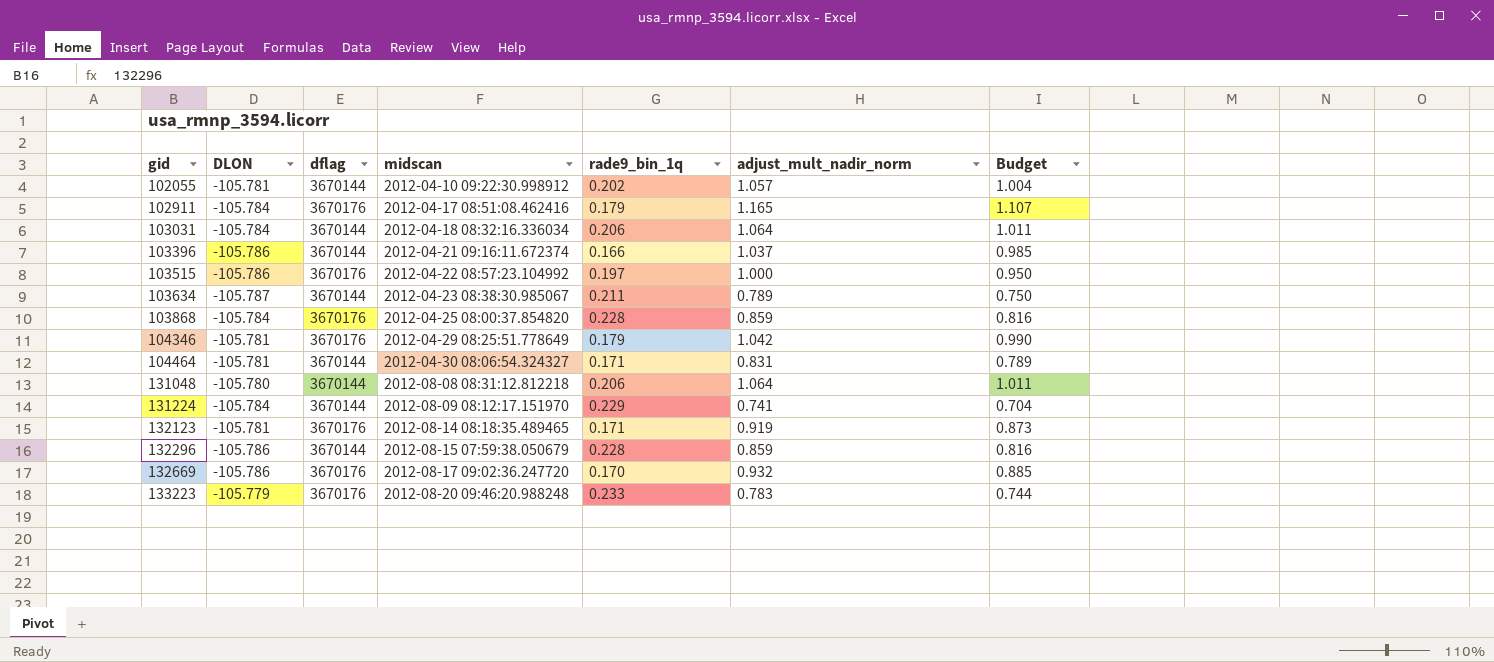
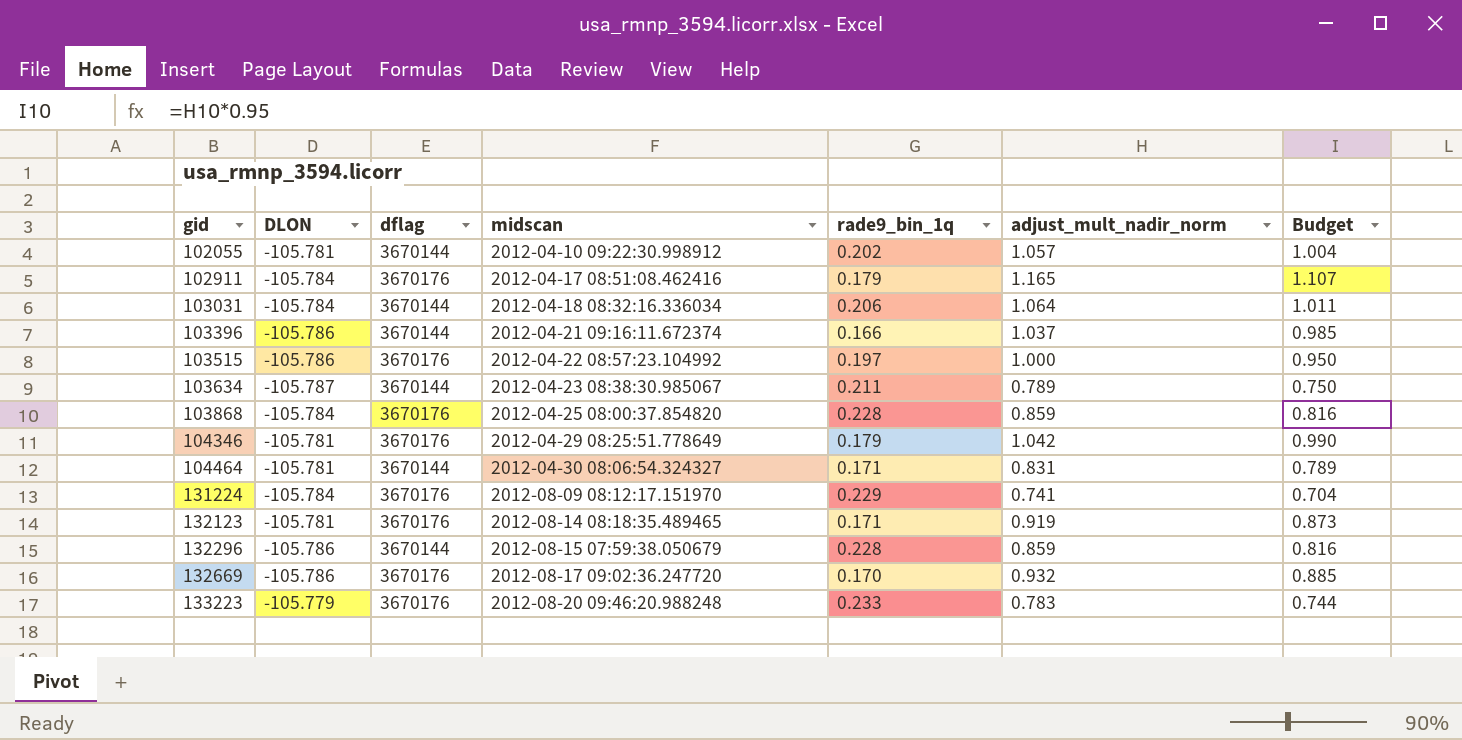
row 131048: -105.780 | 3670144 | 2012-08-08 08:31:12.812218 | 0.206 | 1.064 | 1.011 -> none
131224 | dflag: 3670144 -> 3670176

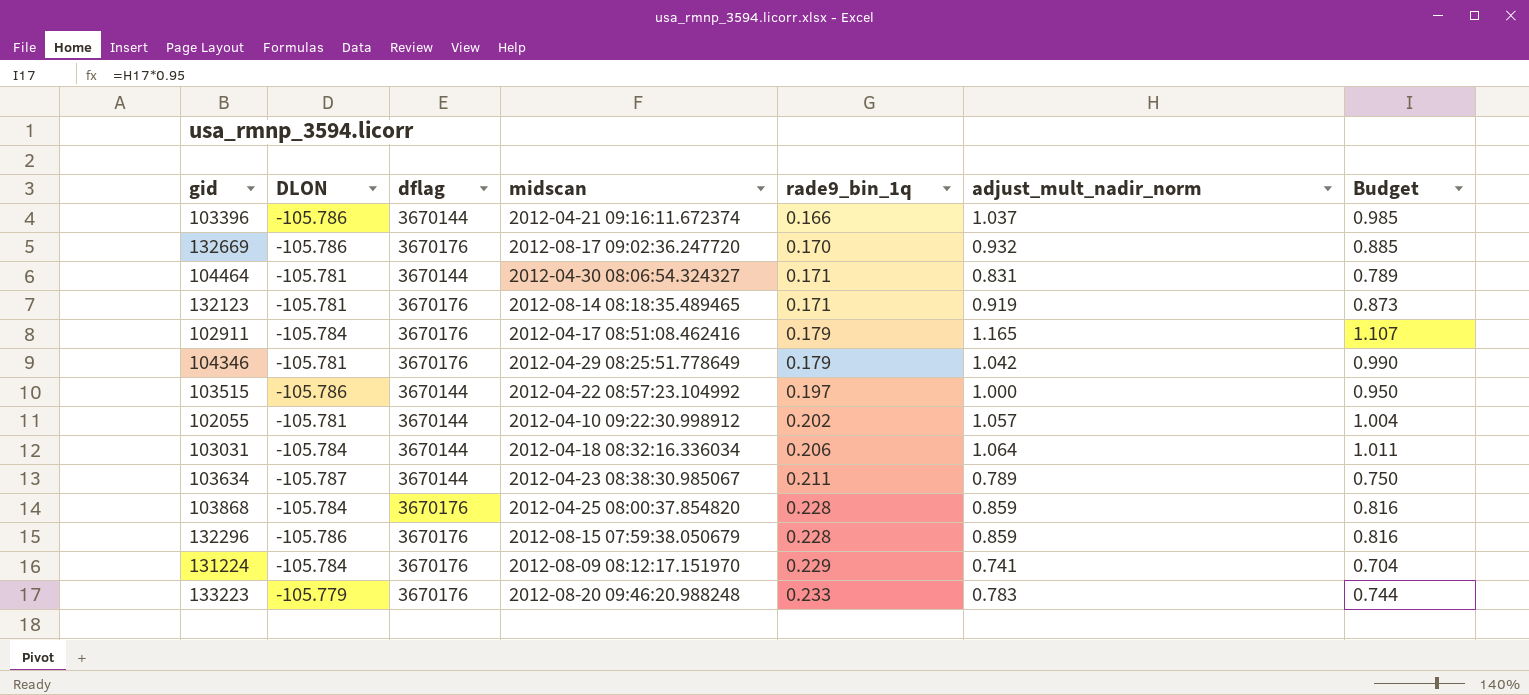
row order: gid ascending -> rade9_bin_1q ascending
103515 | dflag: 3670176 -> 3670144
132296 | dflag: 3670144 -> 3670176

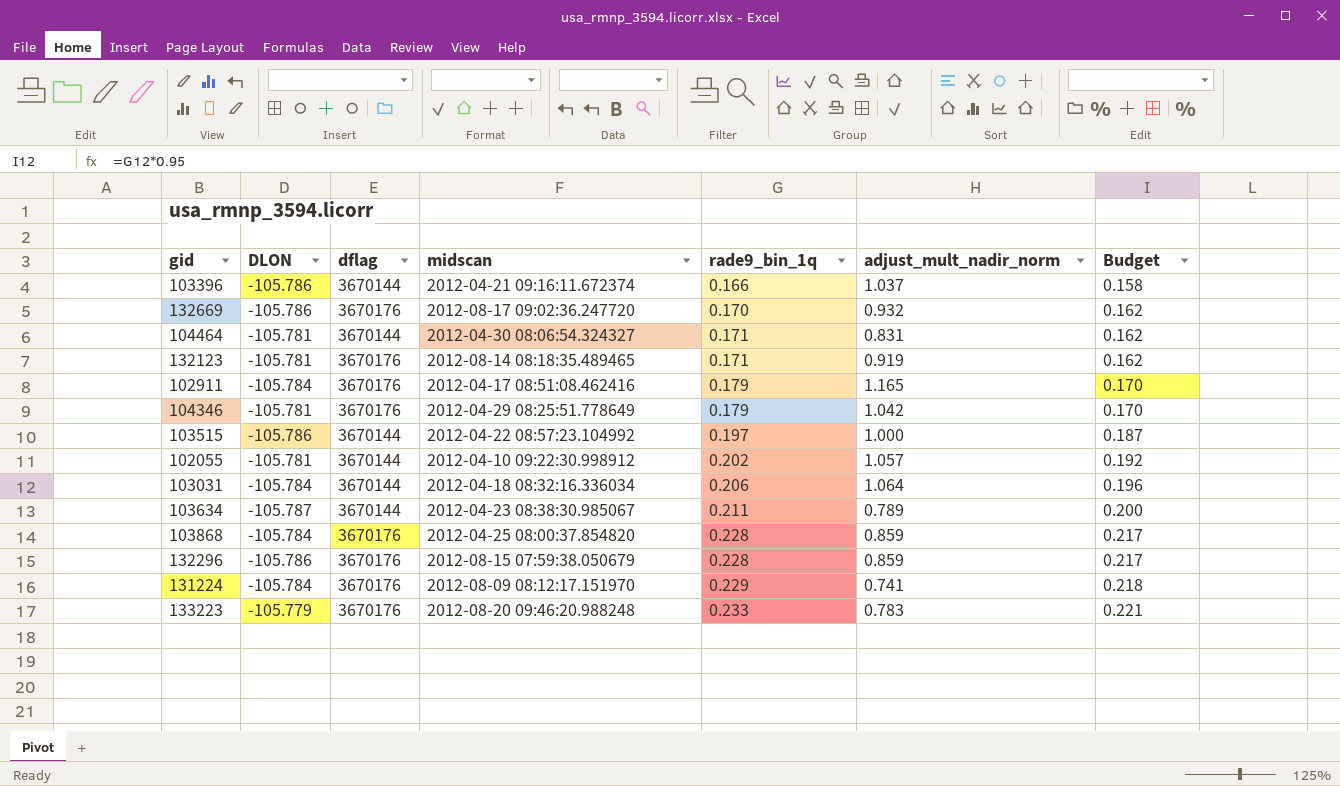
column Budget | formula: [adjust_mult_nadir_norm] * 0.95 -> [rade9_bin_1q] * 0.95

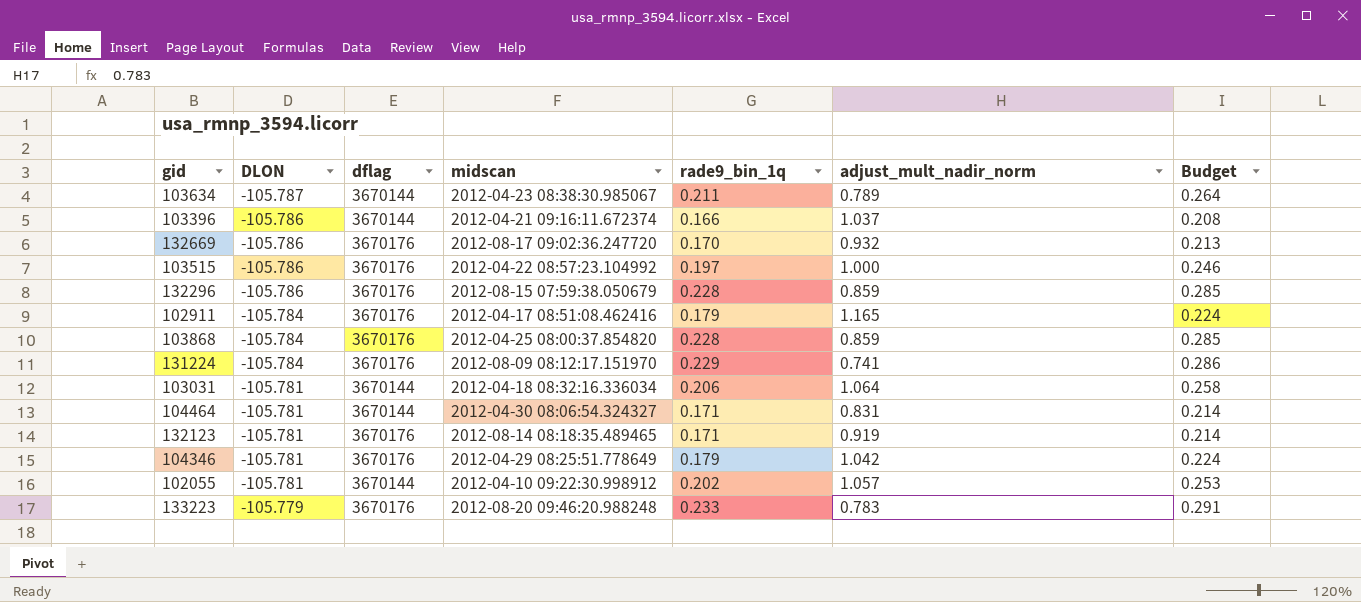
row order: rade9_bin_1q ascending -> DLON ascending
column Budget | formula: [rade9_bin_1q] * 0.95 -> [rade9_bin_1q] * 1.25
103515 | dflag: 3670144 -> 3670176
103031 | DLON: -105.784 -> -105.781

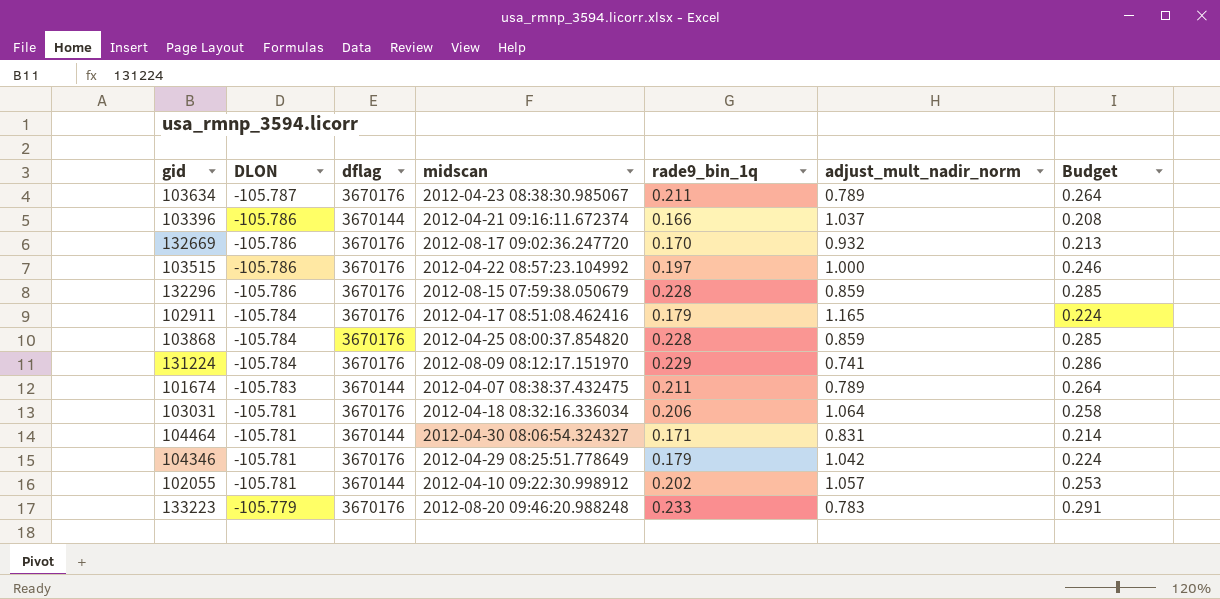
row 132123: -105.781 | 3670176 | 2012-08-14 08:18:35.489465 | 0.171 | 0.919 | 0.214 -> none
103634 | dflag: 3670144 -> 3670176
row 101674: none -> -105.783 | 3670144 | 2012-04-07 08:38:37.432475 | 0.211 | 0.789 | 0.264
103031 | dflag: 3670144 -> 3670176

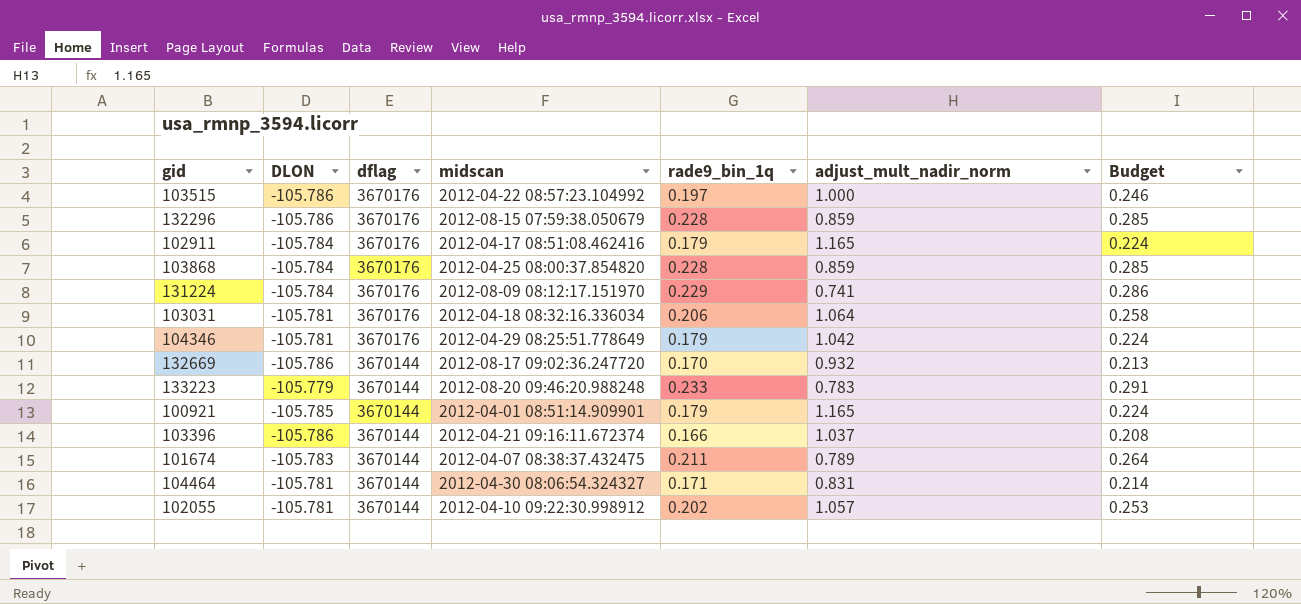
row order: DLON ascending -> dflag descending
row 103634: -105.787 | 3670176 | 2012-04-23 08:38:30.985067 | 0.211 | 0.789 | 0.264 -> none
132669 | dflag: 3670176 -> 3670144
133223 | dflag: 3670176 -> 3670144
row 100921: none -> -105.785 | 3670144 | 2012-04-01 08:51:14.909901 | 0.179 | 1.165 | 0.224

